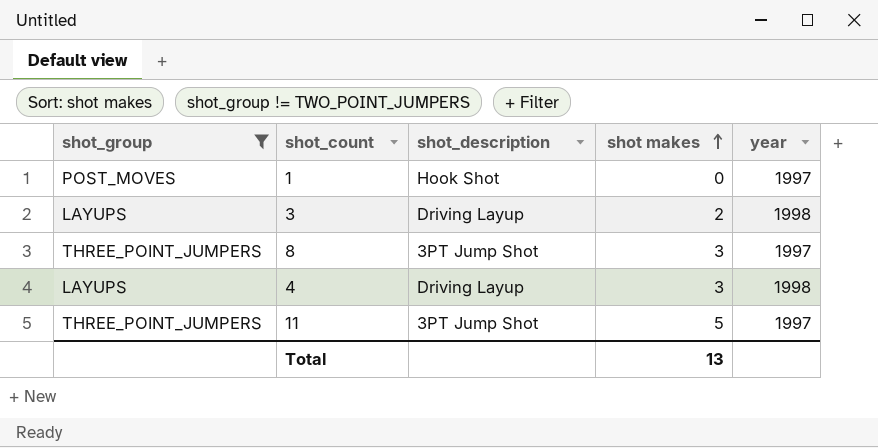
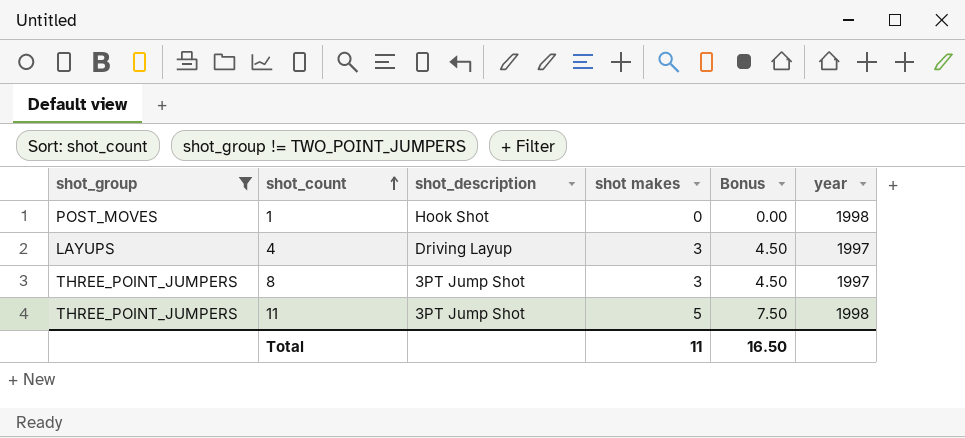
row order: shot makes ascending -> shot_count ascending
column Bonus | formula: none -> [shot makes] * 1.5
row 3: LAYUPS | Driving Layup | 2 | 1998 -> none
1 | year: 1997 -> 1998
4 | year: 1998 -> 1997
11 | year: 1997 -> 1998
Total | shot makes: 13 -> 11

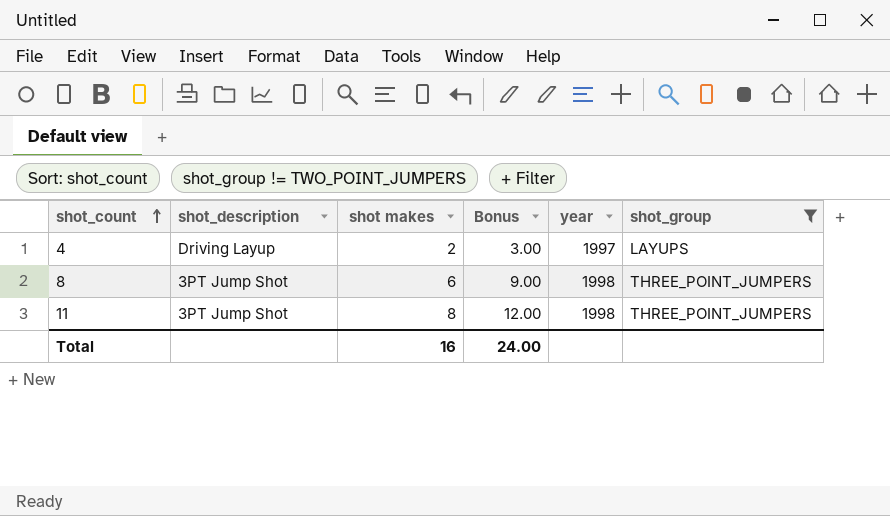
column shot_group | position: 1 -> 6
row 1: POST_MOVES | Hook Shot | 0 | 0.00 | 1998 -> none
4 | shot makes: 3 -> 2
4 | Bonus: 4.50 -> 3.00
8 | shot makes: 3 -> 6
8 | Bonus: 4.50 -> 9.00
8 | year: 1997 -> 1998
11 | shot makes: 5 -> 8
11 | Bonus: 7.50 -> 12.00
Total | shot makes: 11 -> 16
Total | Bonus: 16.50 -> 24.00

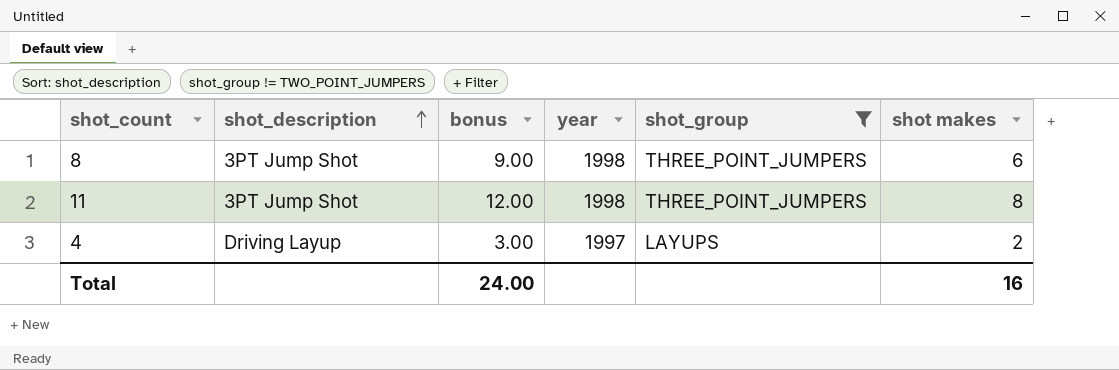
row order: shot_count ascending -> shot_description ascending
column name: Bonus -> bonus
column shot makes | position: 3 -> 6

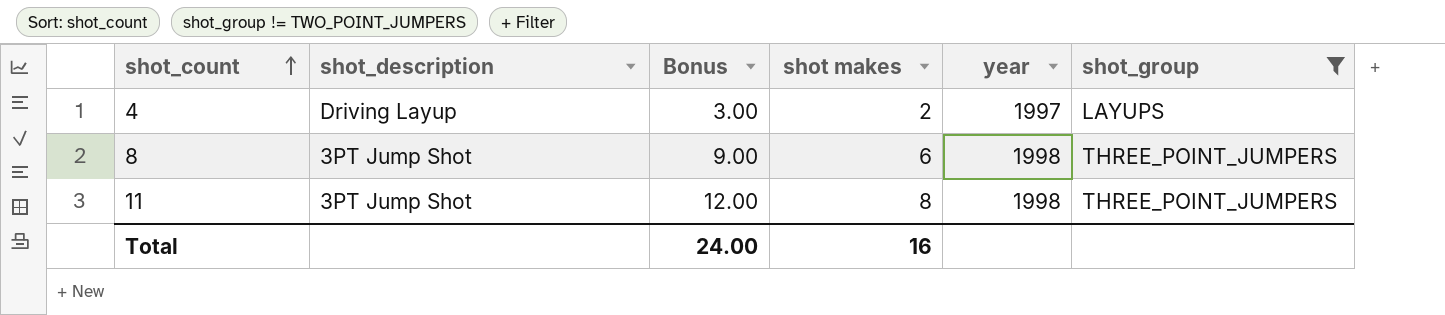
row order: shot_description ascending -> shot_count ascending
column name: bonus -> Bonus
column shot makes | position: 6 -> 4

